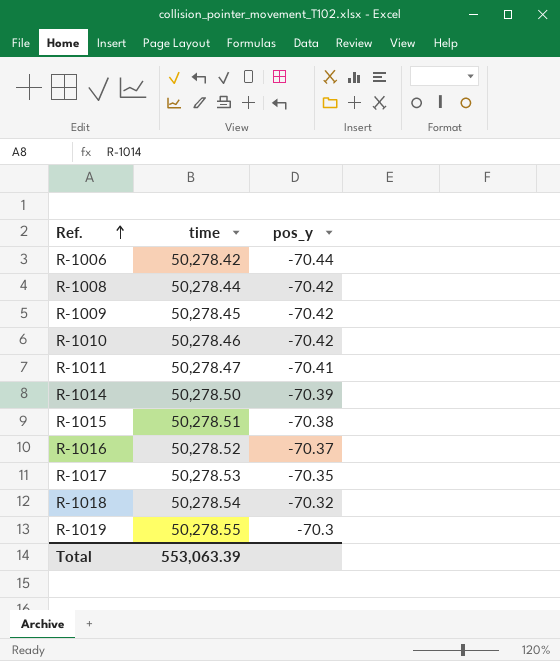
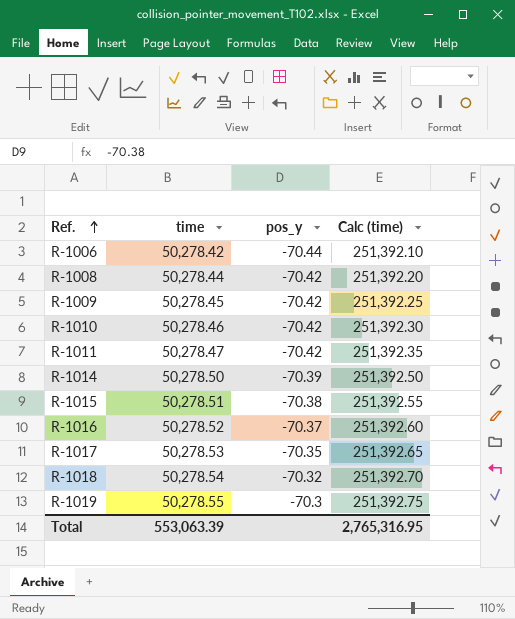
column Calc (time) | formula: none -> [time] * 5
R-1011 | pos_y: -70.41 -> -70.42

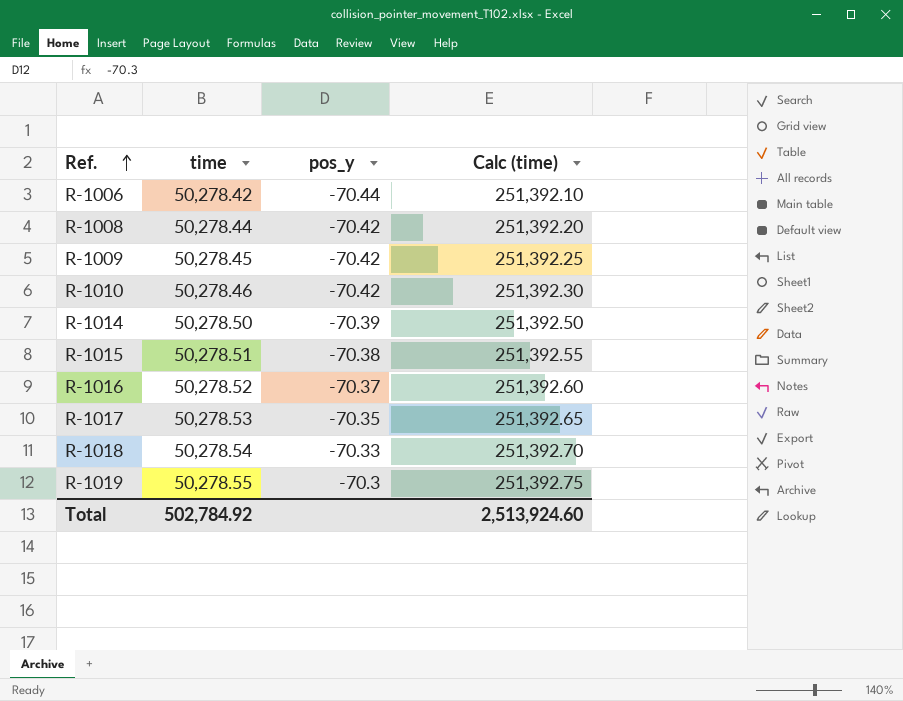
row R-1011: 50,278.47 | -70.42 | 251,392.35 -> none
R-1018 | pos_y: -70.32 -> -70.33
Total | time: 553,063.39 -> 502,784.92
Total | Calc (time): 2,765,316.95 -> 2,513,924.60

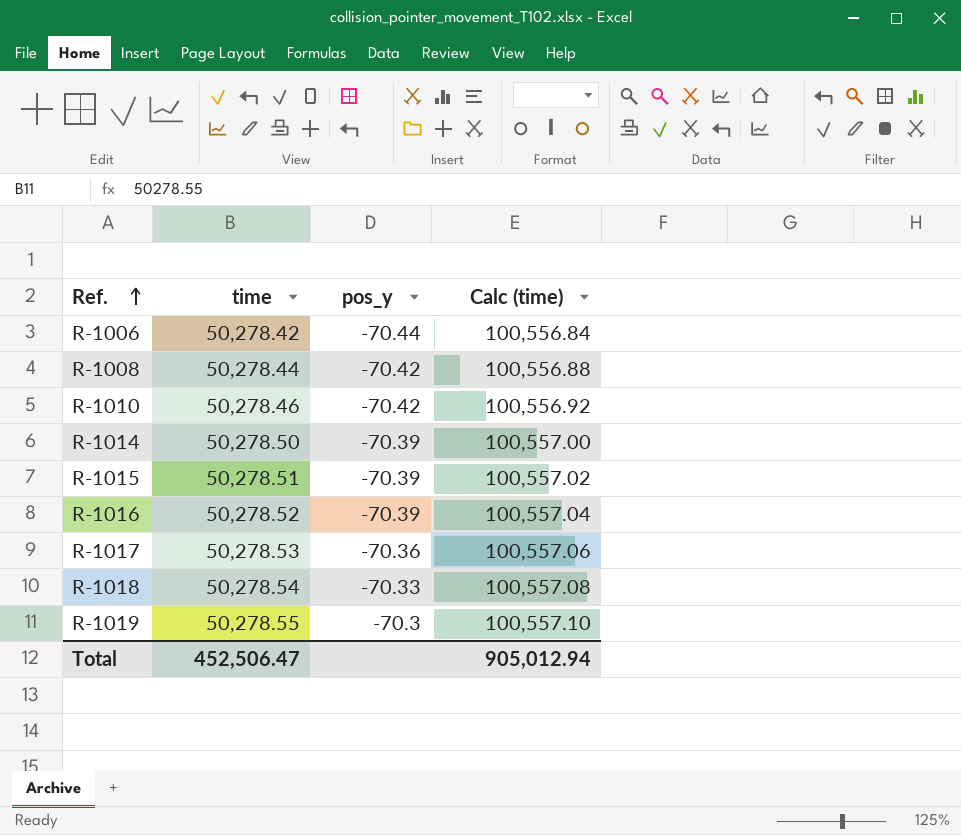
column Calc (time) | formula: [time] * 5 -> [time] * 2
row R-1009: 50,278.45 | -70.42 | 251,392.25 -> none
R-1015 | pos_y: -70.38 -> -70.39
R-1016 | pos_y: -70.37 -> -70.39
R-1017 | pos_y: -70.35 -> -70.36
Total | time: 502,784.92 -> 452,506.47
Total | Calc (time): 2,513,924.60 -> 905,012.94

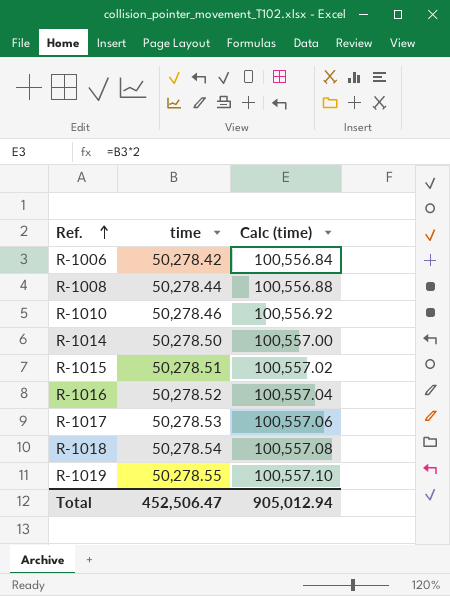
column pos_y | position: 3 -> none

